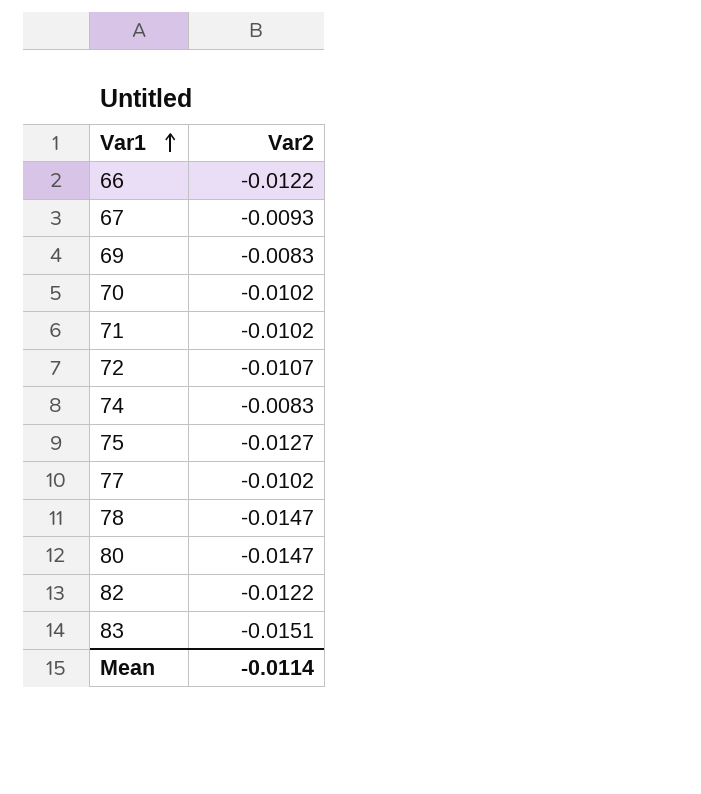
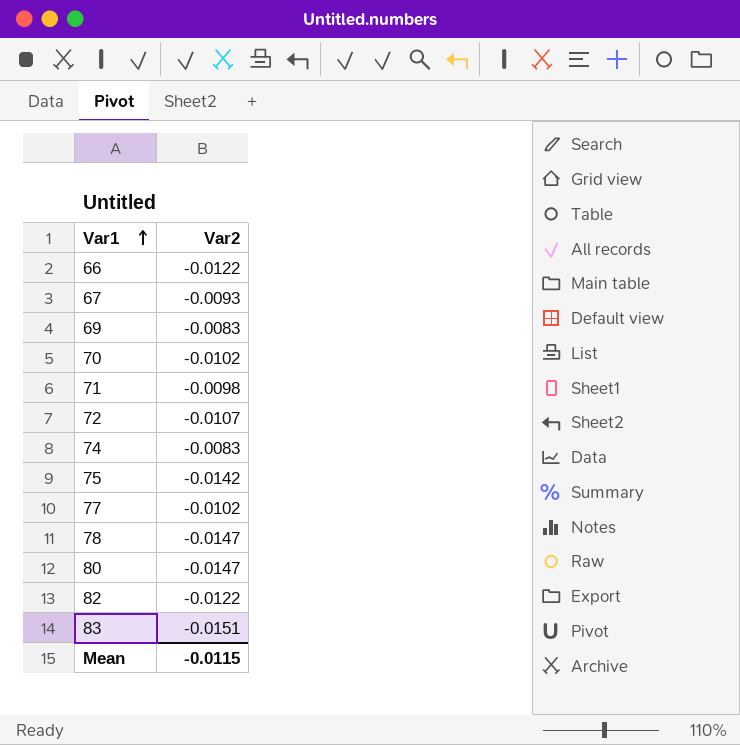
71 | Var2: -0.0102 -> -0.0098
75 | Var2: -0.0127 -> -0.0142
Mean | Var2: -0.0114 -> -0.0115

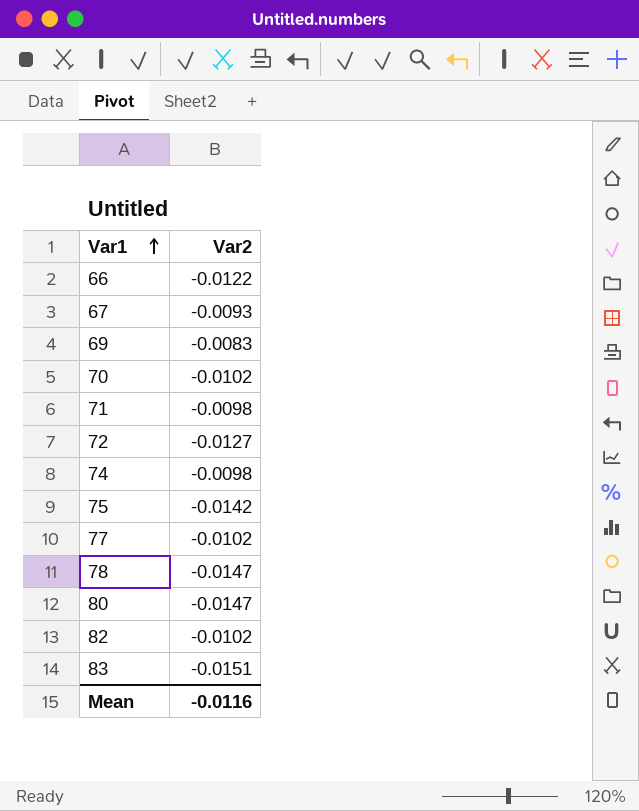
72 | Var2: -0.0107 -> -0.0127
74 | Var2: -0.0083 -> -0.0098
82 | Var2: -0.0122 -> -0.0102
Mean | Var2: -0.0115 -> -0.0116

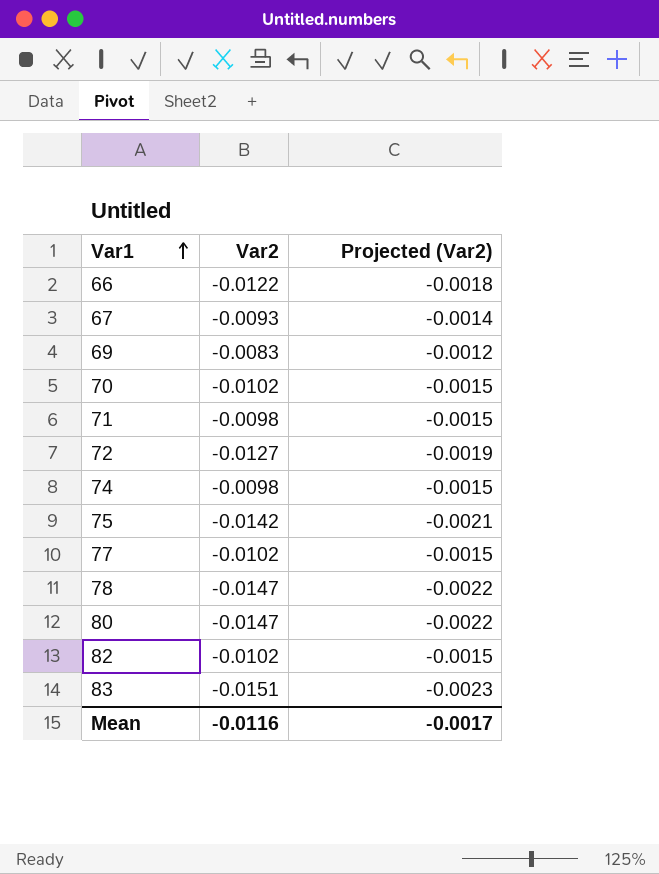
column Projected (Var2) | formula: none -> [Var2] * 0.15

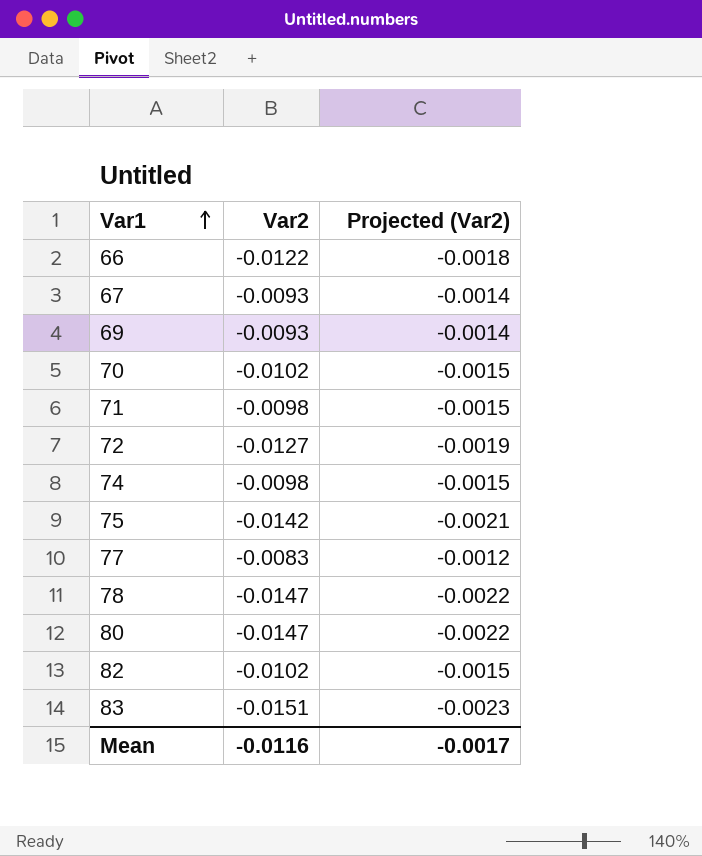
69 | Var2: -0.0083 -> -0.0093
69 | Projected (Var2): -0.0012 -> -0.0014
77 | Var2: -0.0102 -> -0.0083
77 | Projected (Var2): -0.0015 -> -0.0012

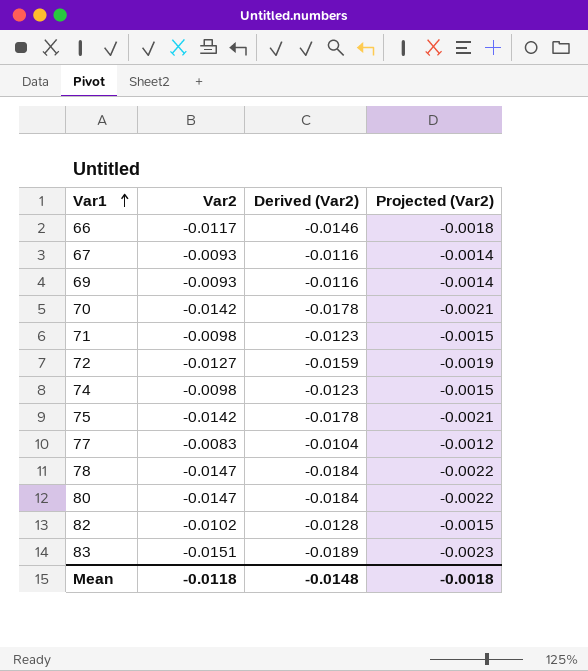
column Derived (Var2) | formula: none -> [Var2] * 1.25
66 | Var2: -0.0122 -> -0.0117
70 | Var2: -0.0102 -> -0.0142
70 | Projected (Var2): -0.0015 -> -0.0021
Mean | Var2: -0.0116 -> -0.0118
Mean | Projected (Var2): -0.0017 -> -0.0018

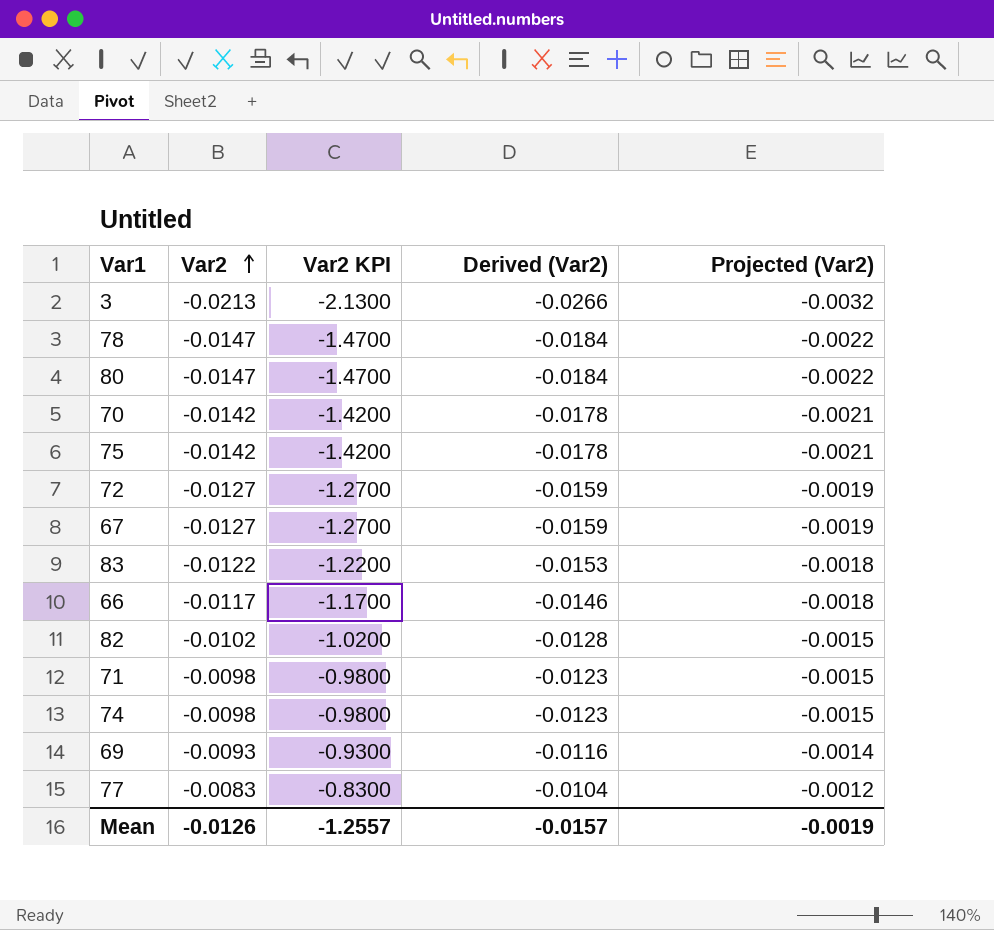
row order: Var1 ascending -> Var2 ascending
column Var2 KPI | formula: none -> [Var2] * 100
row 3: none -> -0.0213 | -2.1300 | -0.0266 | -0.0032
67 | Var2: -0.0093 -> -0.0127
67 | Derived (Var2): -0.0116 -> -0.0159
67 | Projected (Var2): -0.0014 -> -0.0019
83 | Var2: -0.0151 -> -0.0122
83 | Derived (Var2): -0.0189 -> -0.0153
83 | Projected (Var2): -0.0023 -> -0.0018
Mean | Var2: -0.0118 -> -0.0126
Mean | Derived (Var2): -0.0148 -> -0.0157
Mean | Projected (Var2): -0.0018 -> -0.0019

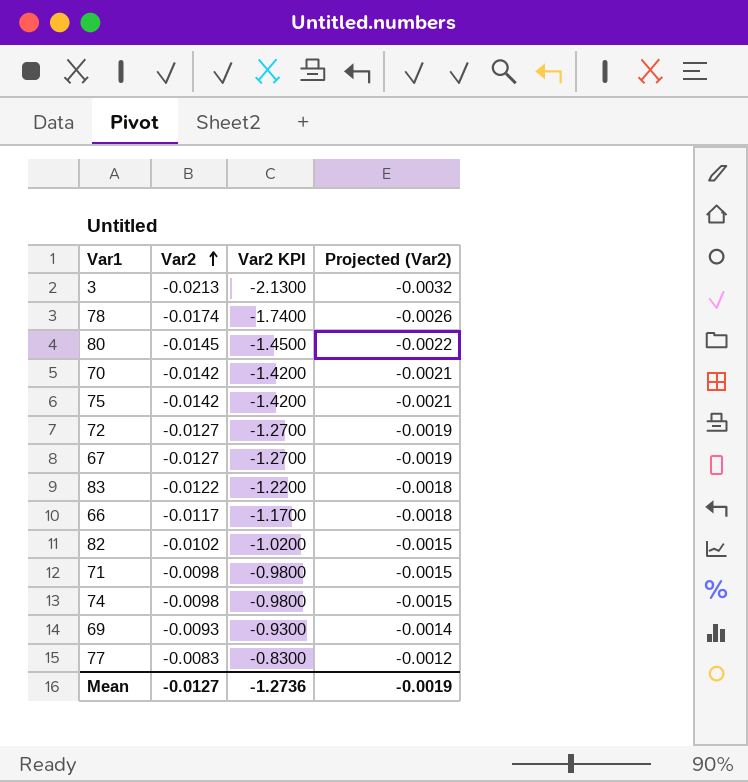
column Derived (Var2) | formula: [Var2] * 1.25 -> none
78 | Var2: -0.0147 -> -0.0174
78 | Var2 KPI: -1.4700 -> -1.7400
78 | Projected (Var2): -0.0022 -> -0.0026
80 | Var2: -0.0147 -> -0.0145
80 | Var2 KPI: -1.4700 -> -1.4500
Mean | Var2: -0.0126 -> -0.0127
Mean | Var2 KPI: -1.2557 -> -1.2736

